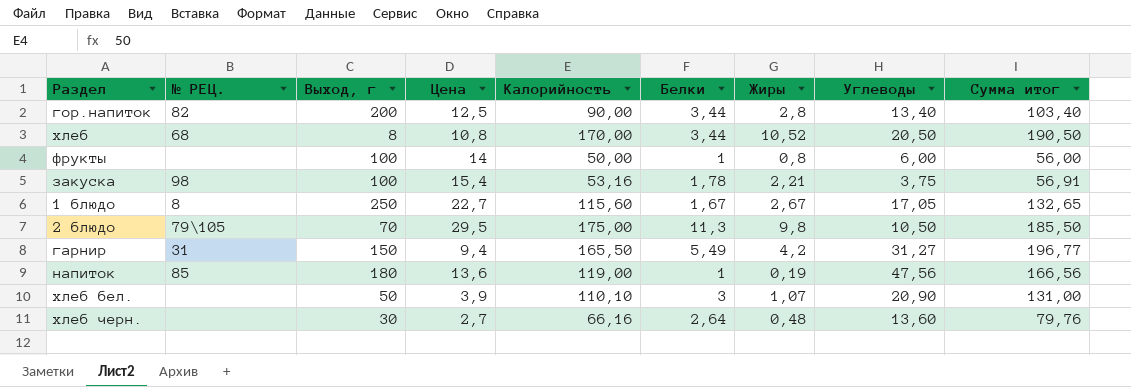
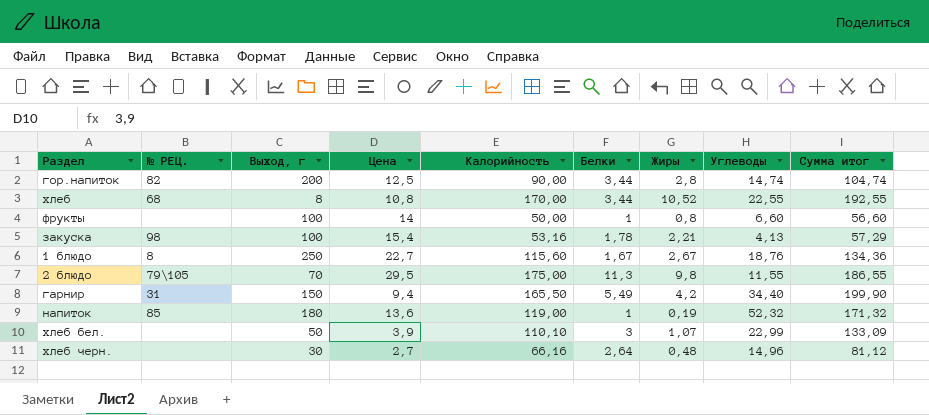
гор.напиток | Углеводы: 13,40 -> 14,74
гор.напиток | Сумма итог: 103,40 -> 104,74
хлеб | Углеводы: 20,50 -> 22,55
хлеб | Сумма итог: 190,50 -> 192,55
фрукты | Углеводы: 6,00 -> 6,60
фрукты | Сумма итог: 56,00 -> 56,60
закуска | Углеводы: 3,75 -> 4,13
закуска | Сумма итог: 56,91 -> 57,29
1 блюдо | Углеводы: 17,05 -> 18,76
1 блюдо | Сумма итог: 132,65 -> 134,36
2 блюдо | Углеводы: 10,50 -> 11,55
2 блюдо | Сумма итог: 185,50 -> 186,55
гарнир | Углеводы: 31,27 -> 34,40
гарнир | Сумма итог: 196,77 -> 199,90
напиток | Углеводы: 47,56 -> 52,32
напиток | Сумма итог: 166,56 -> 171,32
хлеб бел. | Углеводы: 20,90 -> 22,99
хлеб бел. | Сумма итог: 131,00 -> 133,09
хлеб черн. | Углеводы: 13,60 -> 14,96
хлеб черн. | Сумма итог: 79,76 -> 81,12

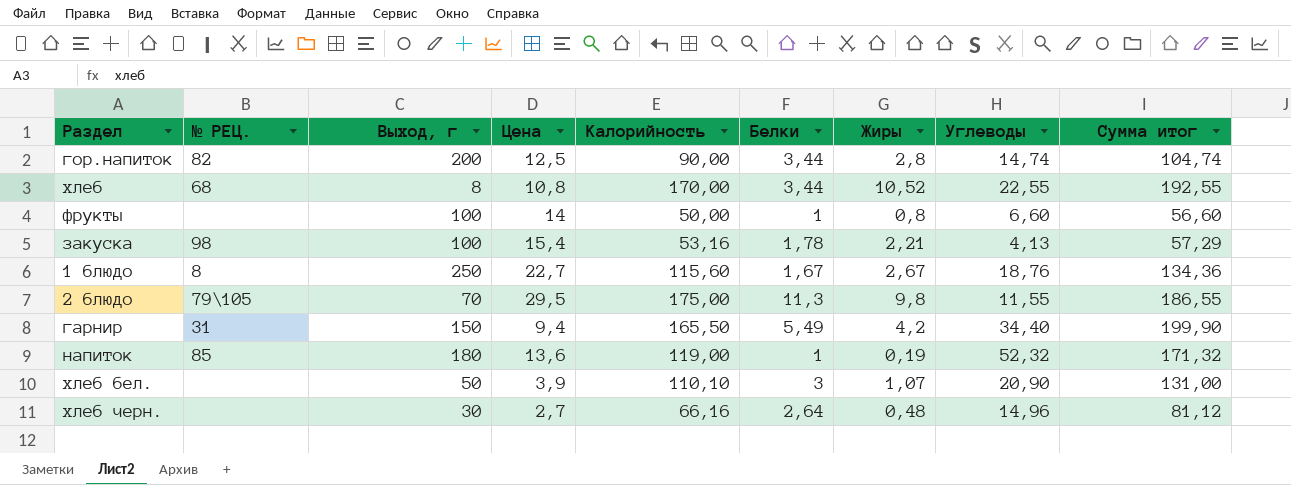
хлеб бел. | Углеводы: 22,99 -> 20,90
хлеб бел. | Сумма итог: 133,09 -> 131,00

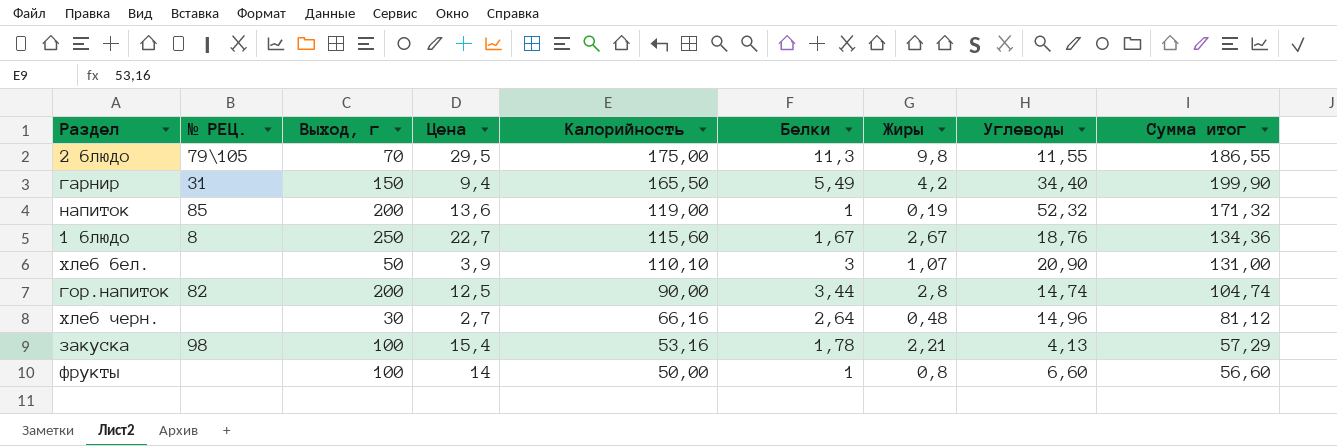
row order: none -> Калорийность descending
row хлеб: 68 | 8 | 10,8 | 170,00 | 3,44 | 10,52 | 22,55 | 192,55 -> none
напиток | Выход, г: 180 -> 200

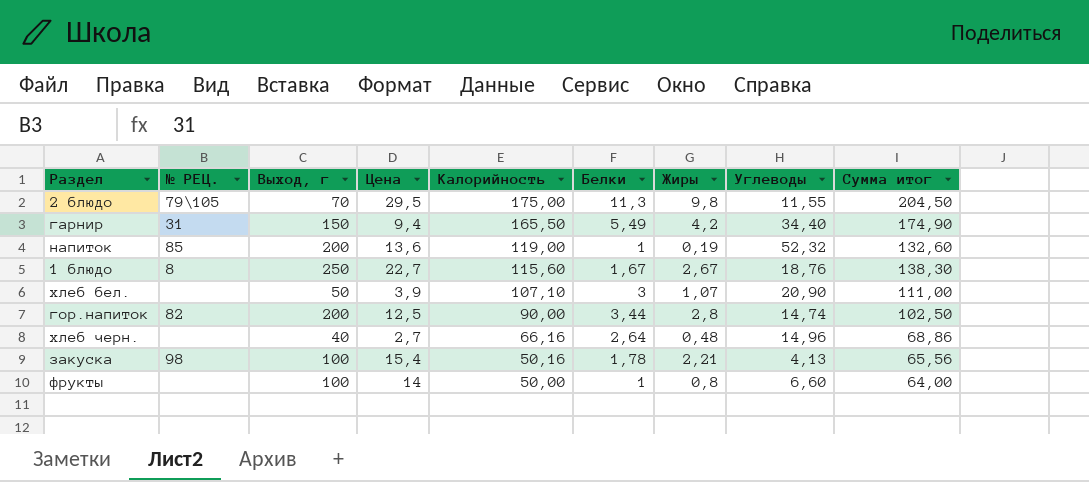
column Сумма итог | formula: [Калорийность] + [Углеводы] -> [Цена] + [Калорийность]
хлеб бел. | Калорийность: 110,10 -> 107,10
хлеб черн. | Выход, г: 30 -> 40
закуска | Калорийность: 53,16 -> 50,16

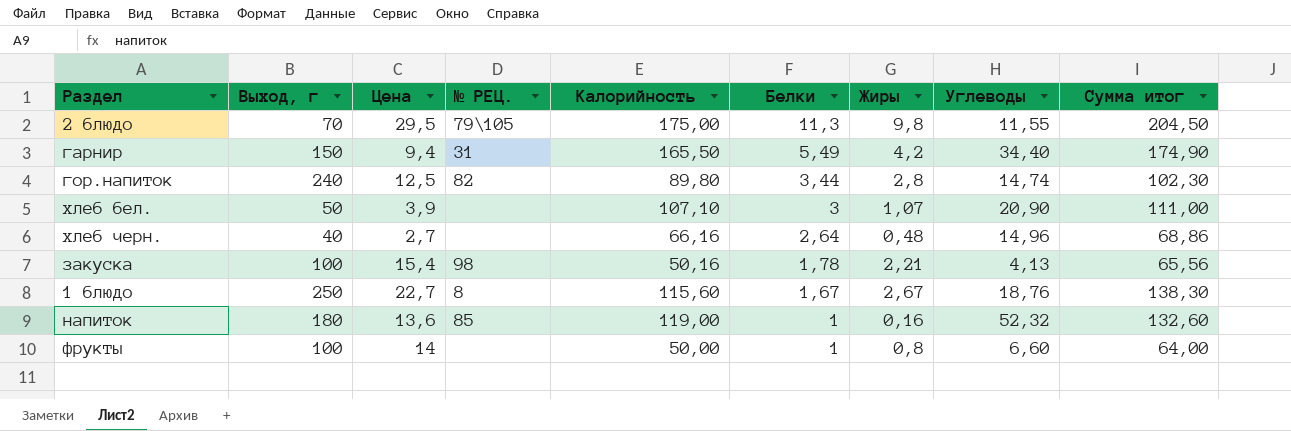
row order: Калорийность descending -> Белки descending
column № РЕЦ. | position: 2 -> 4
гор.напиток | Выход, г: 200 -> 240
гор.напиток | Калорийность: 90,00 -> 89,80
гор.напиток | Сумма итог: 102,50 -> 102,30
напиток | Выход, г: 200 -> 180
напиток | Жиры: 0,19 -> 0,16

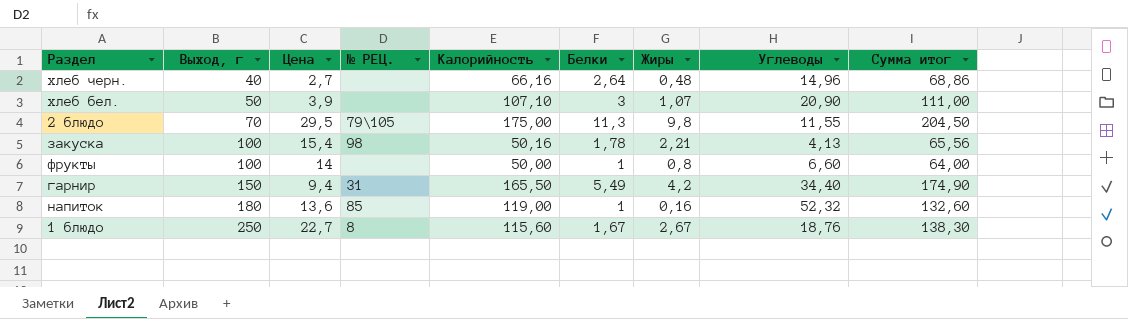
row order: Белки descending -> Выход, г ascending
row гор.напиток: 240 | 12,5 | 82 | 89,80 | 3,44 | 2,8 | 14,74 | 102,30 -> none

